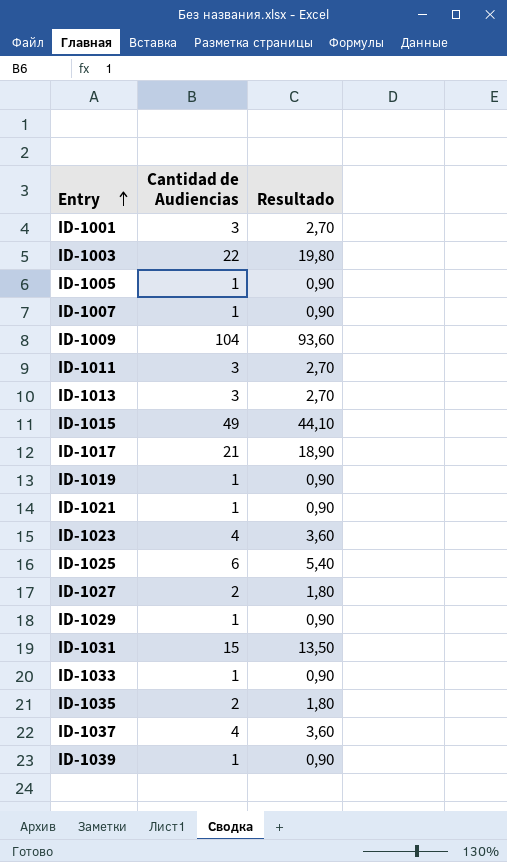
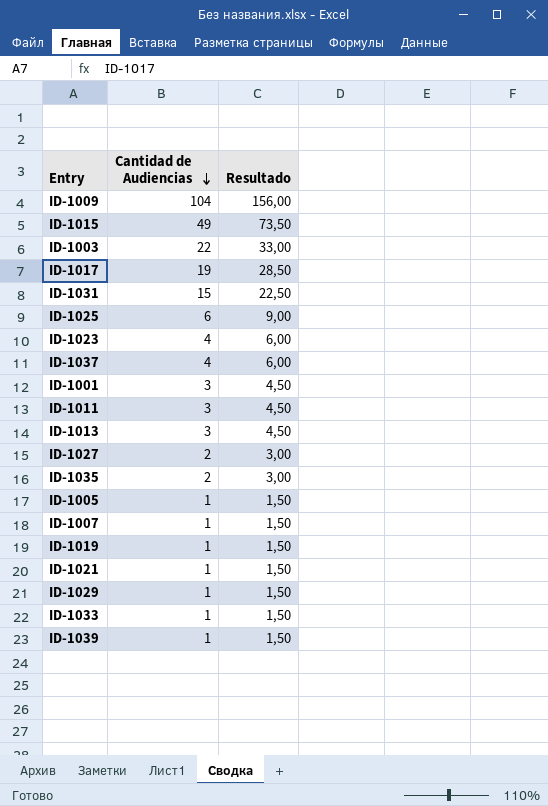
row order: Entry ascending -> Cantidad de Audiencias descending
column Resultado | formula: [Cantidad de Audiencias] * 0,9 -> [Cantidad de Audiencias] * 1,5
ID-1017 | Cantidad de Audiencias: 21 -> 19

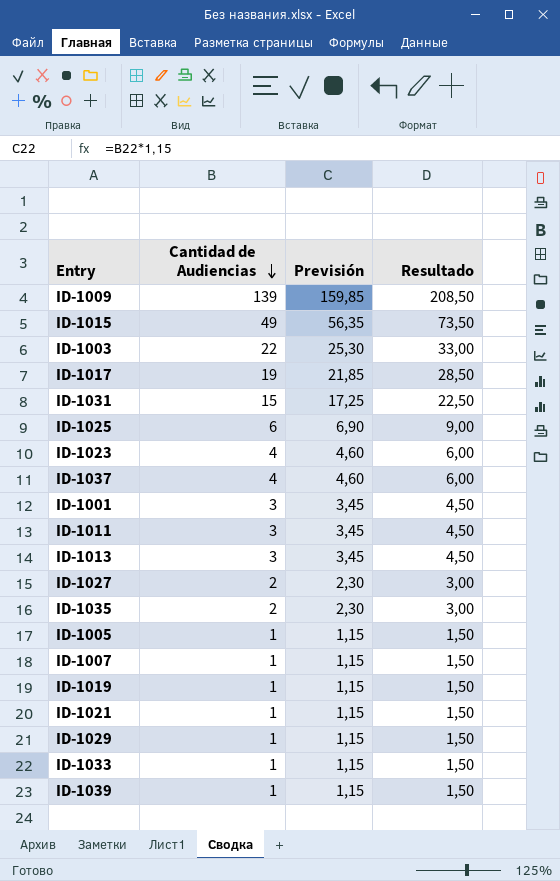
column Previsión | formula: none -> [Cantidad de Audiencias] * 1,15
ID-1009 | Cantidad de Audiencias: 104 -> 139
ID-1009 | Resultado: 156,00 -> 208,50

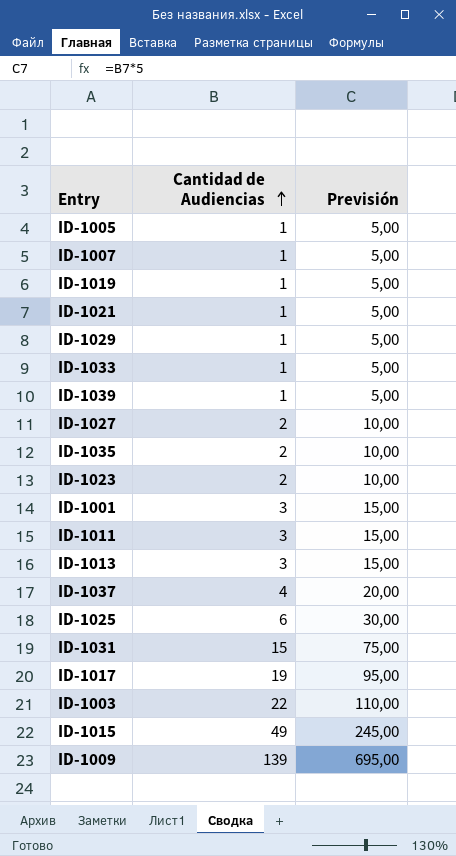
row order: Cantidad de Audiencias descending -> Cantidad de Audiencias ascending
column Resultado | formula: [Cantidad de Audiencias] * 1,5 -> none
column Previsión | formula: [Cantidad de Audiencias] * 1,15 -> [Cantidad de Audiencias] * 5
ID-1023 | Cantidad de Audiencias: 4 -> 2

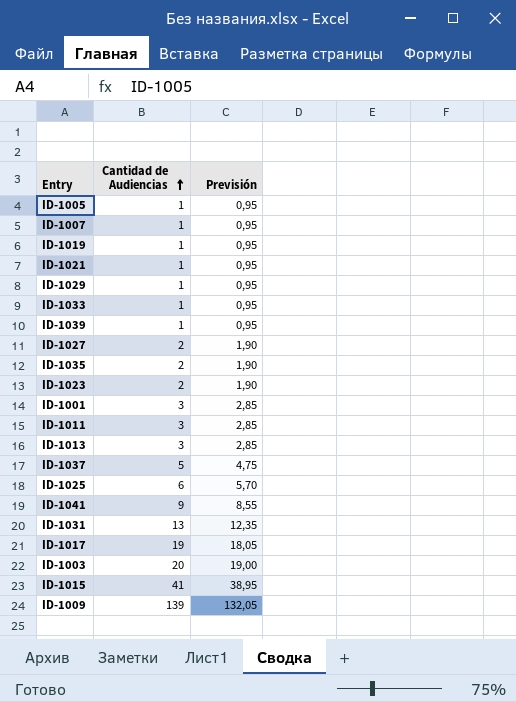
column Previsión | formula: [Cantidad de Audiencias] * 5 -> [Cantidad de Audiencias] * 0,95
ID-1037 | Cantidad de Audiencias: 4 -> 5
row ID-1041: none -> 9 | 8,55
ID-1031 | Cantidad de Audiencias: 15 -> 13
ID-1003 | Cantidad de Audiencias: 22 -> 20
ID-1015 | Cantidad de Audiencias: 49 -> 41

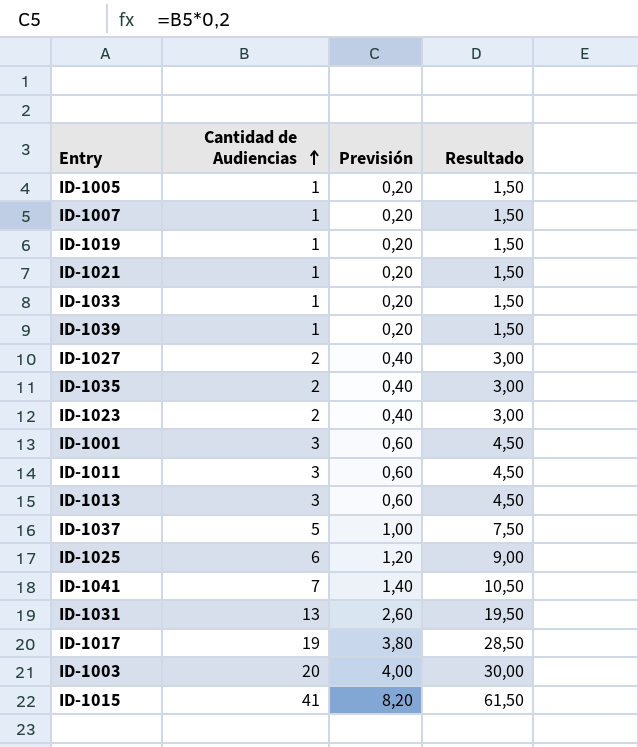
column Previsión | formula: [Cantidad de Audiencias] * 0,95 -> [Cantidad de Audiencias] * 0,2
column Resultado | formula: none -> [Cantidad de Audiencias] * 1,5
row ID-1029: 1 | 0,95 -> none
row ID-1009: 139 | 132,05 -> none
ID-1041 | Cantidad de Audiencias: 9 -> 7

